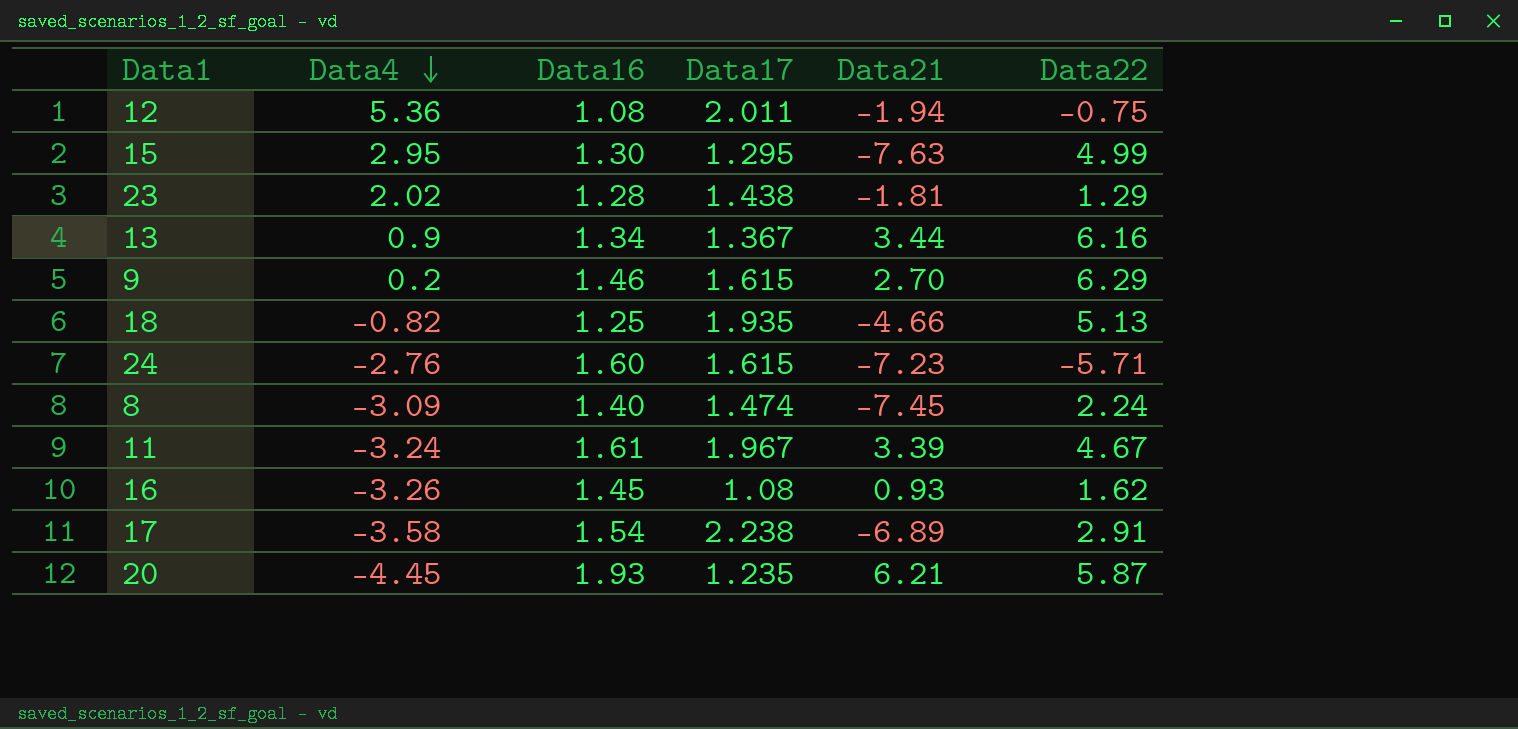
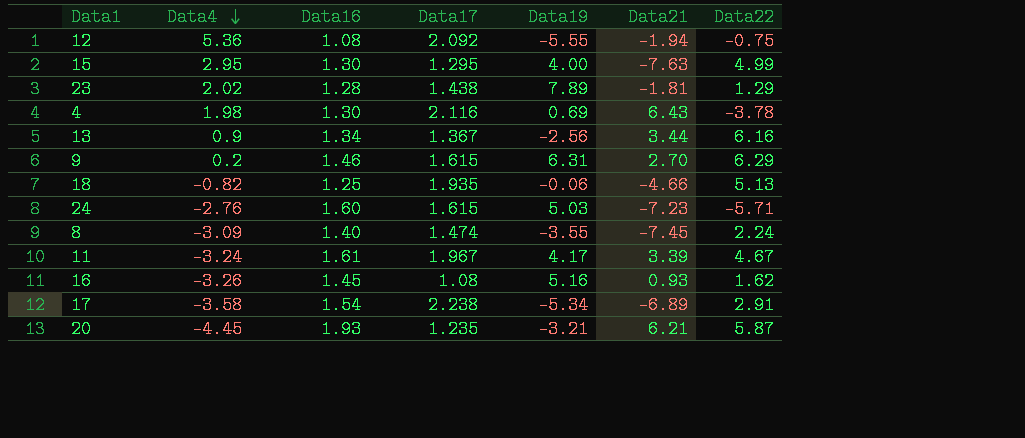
column Data19 | position: none -> 5
12 | Data17: 2.011 -> 2.092
row 4: none -> 1.98 | 1.30 | 2.116 | 0.69 | 6.43 | -3.78

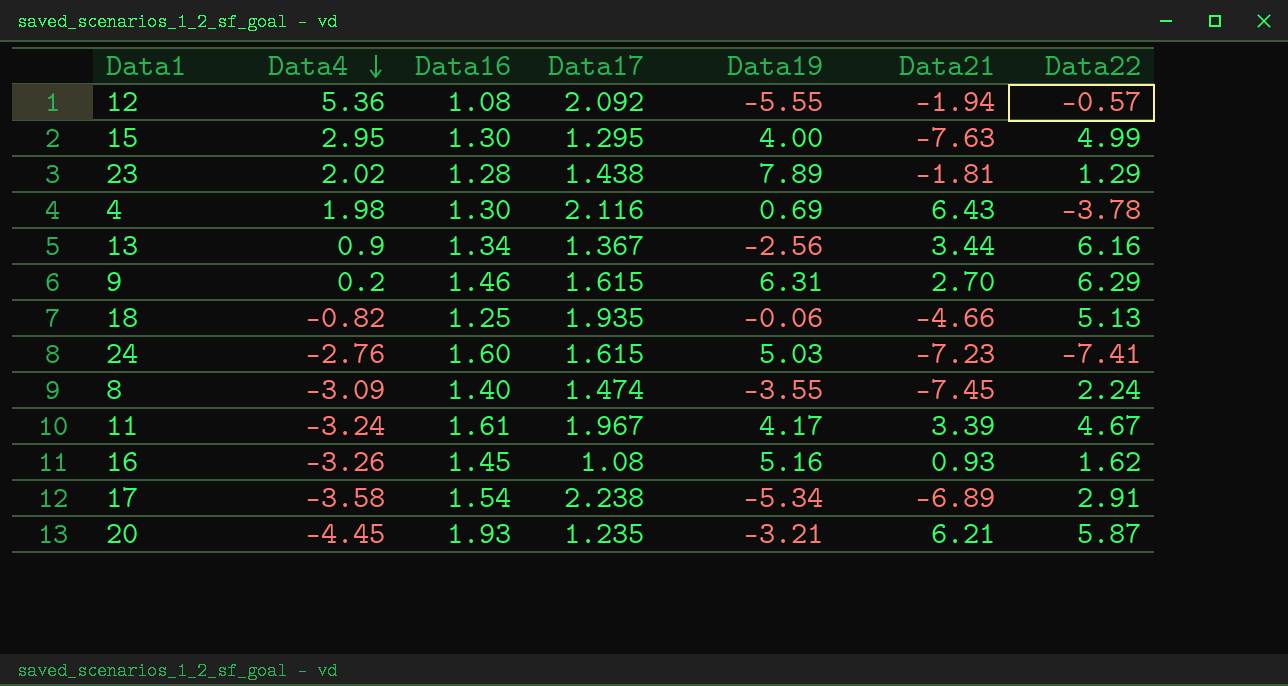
12 | Data22: -0.75 -> -0.57
24 | Data22: -5.71 -> -7.41

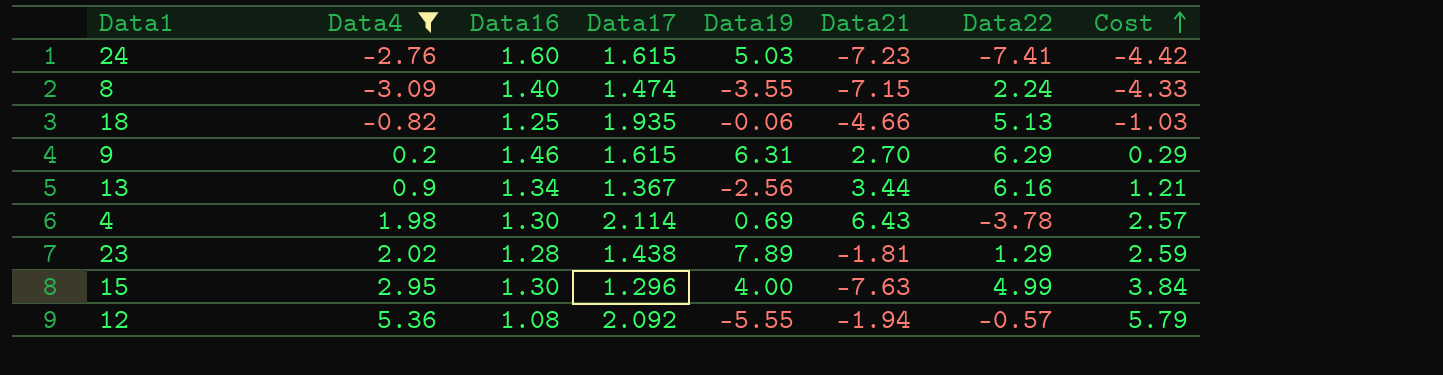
filter: none -> Data4 >= -3.09
row order: Data4 descending -> Cost ascending
column Cost | formula: none -> [Data4] * [Data16]
8 | Data21: -7.45 -> -7.15
4 | Data17: 2.116 -> 2.114
15 | Data17: 1.295 -> 1.296

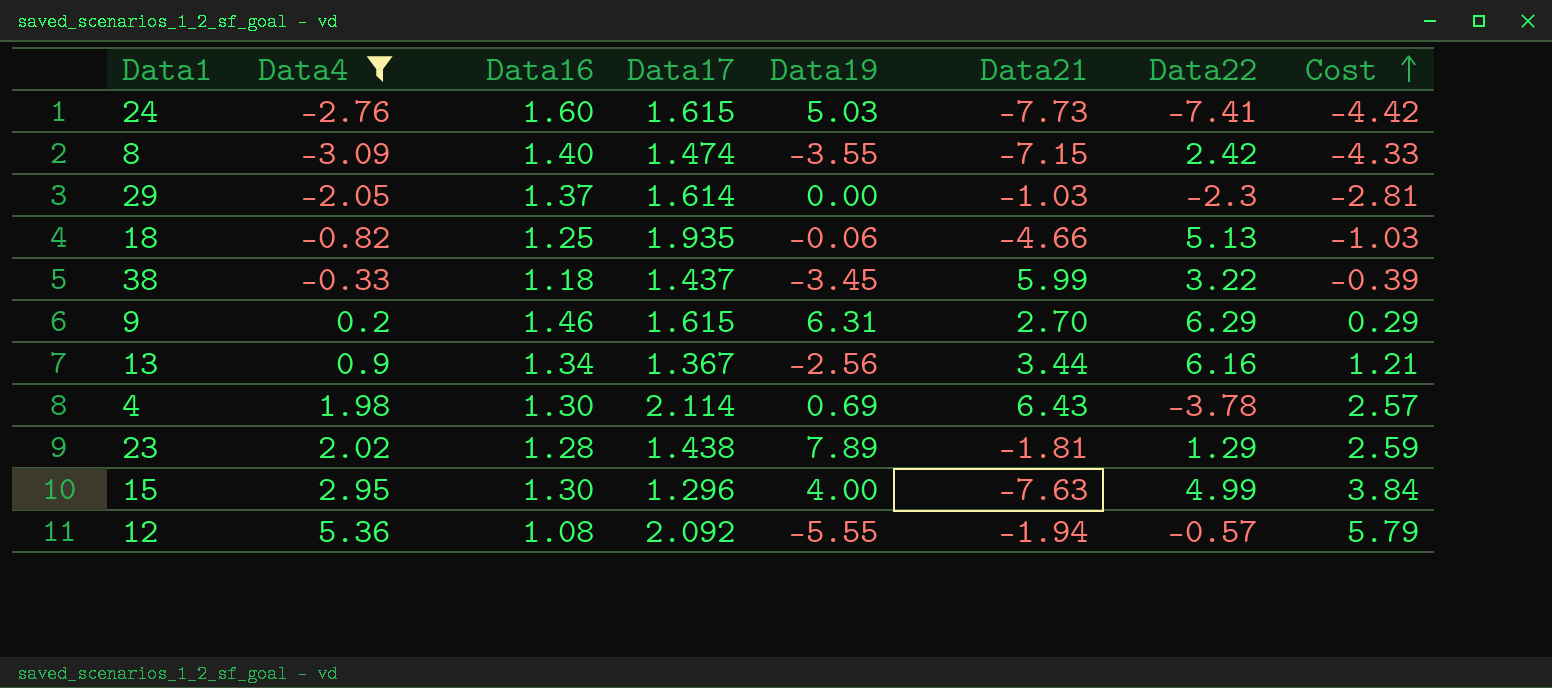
24 | Data21: -7.23 -> -7.73
8 | Data22: 2.24 -> 2.42
row 29: none -> -2.05 | 1.37 | 1.614 | 0.00 | -1.03 | -2.3 | -2.81
row 38: none -> -0.33 | 1.18 | 1.437 | -3.45 | 5.99 | 3.22 | -0.39

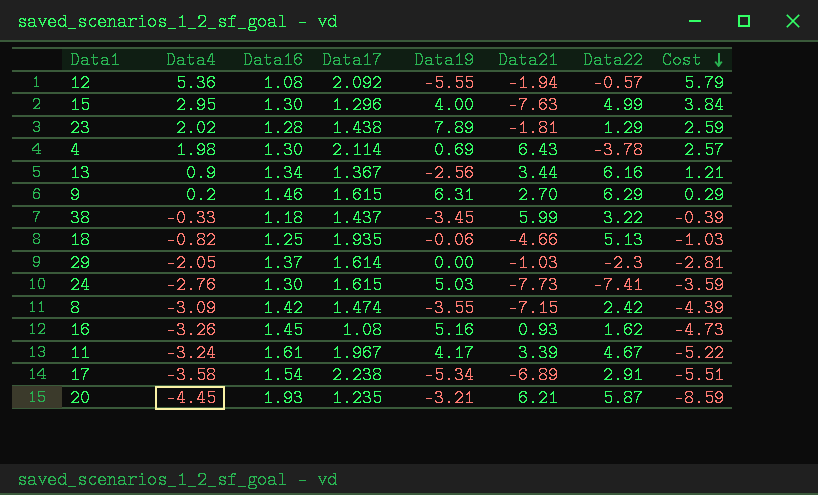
filter: Data4 >= -3.09 -> none
row order: Cost ascending -> Cost descending
24 | Data16: 1.60 -> 1.30
24 | Cost: -4.42 -> -3.59
8 | Data16: 1.40 -> 1.42
8 | Cost: -4.33 -> -4.39

